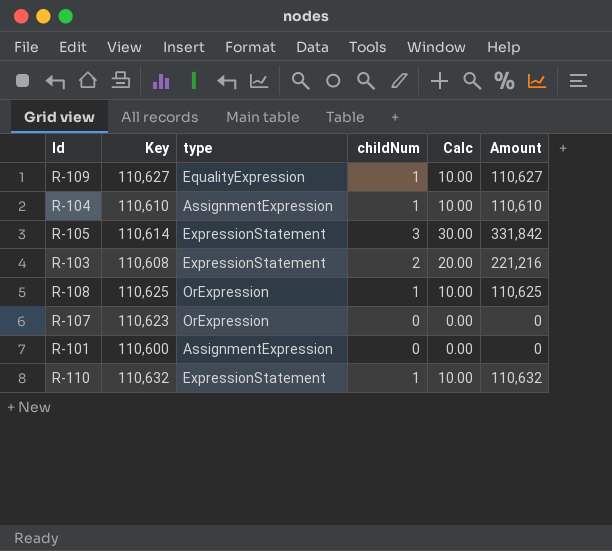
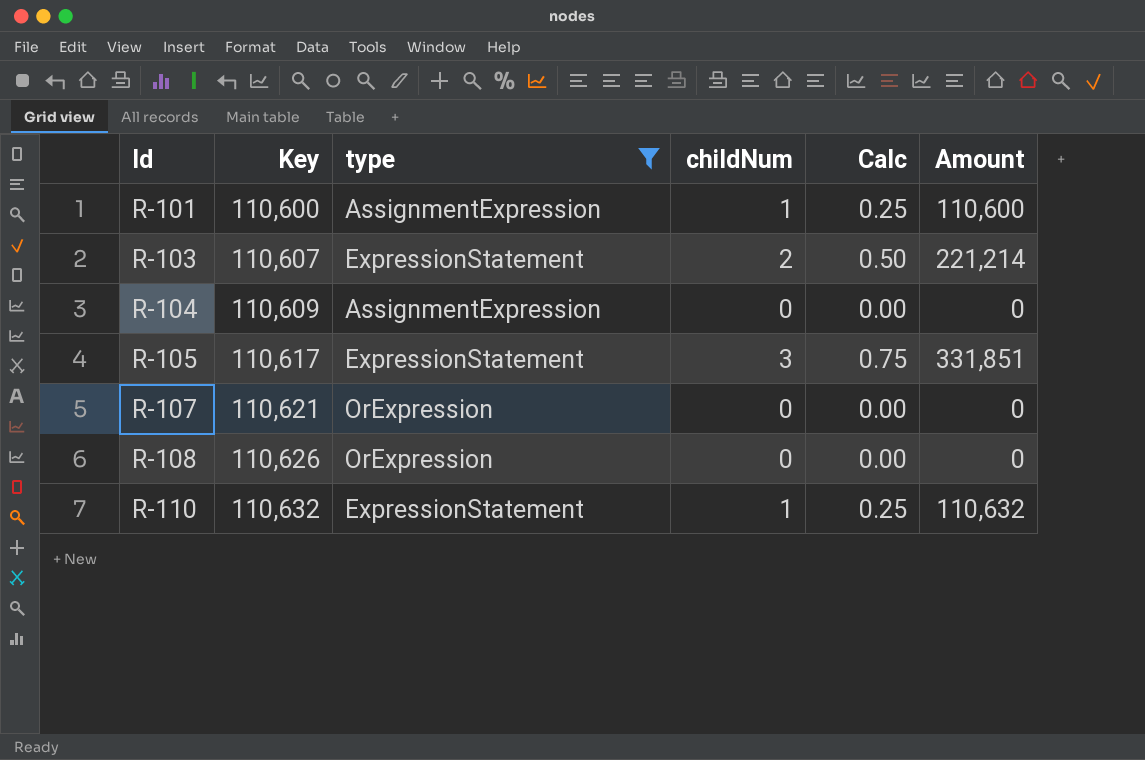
filter: none -> type != EqualityExpression
row order: none -> Id ascending
column Calc | formula: [childNum] * 10 -> [childNum] * 0.25
R-101 | childNum: 0 -> 1
R-101 | Amount: 0 -> 110,600
R-103 | Key: 110,608 -> 110,607
R-103 | Amount: 221,216 -> 221,214
R-104 | Key: 110,610 -> 110,609
R-104 | childNum: 1 -> 0
R-104 | Amount: 110,610 -> 0
R-105 | Key: 110,614 -> 110,617
R-105 | Amount: 331,842 -> 331,851
R-107 | Key: 110,623 -> 110,621
R-108 | Key: 110,625 -> 110,626
R-108 | childNum: 1 -> 0
R-108 | Amount: 110,625 -> 0

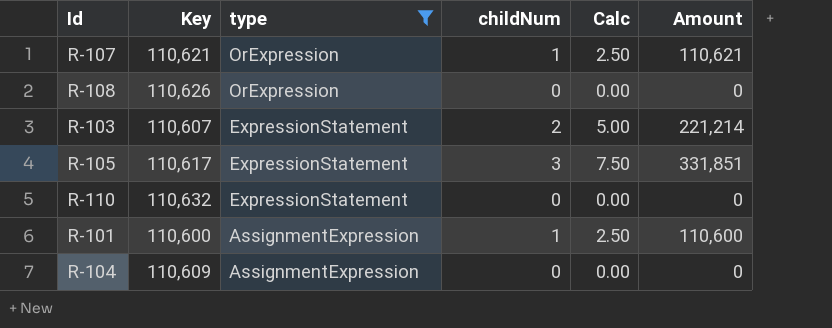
row order: Id ascending -> type descending
column Calc | formula: [childNum] * 0.25 -> [childNum] * 2.5
R-107 | childNum: 0 -> 1
R-107 | Amount: 0 -> 110,621
R-110 | childNum: 1 -> 0
R-110 | Amount: 110,632 -> 0

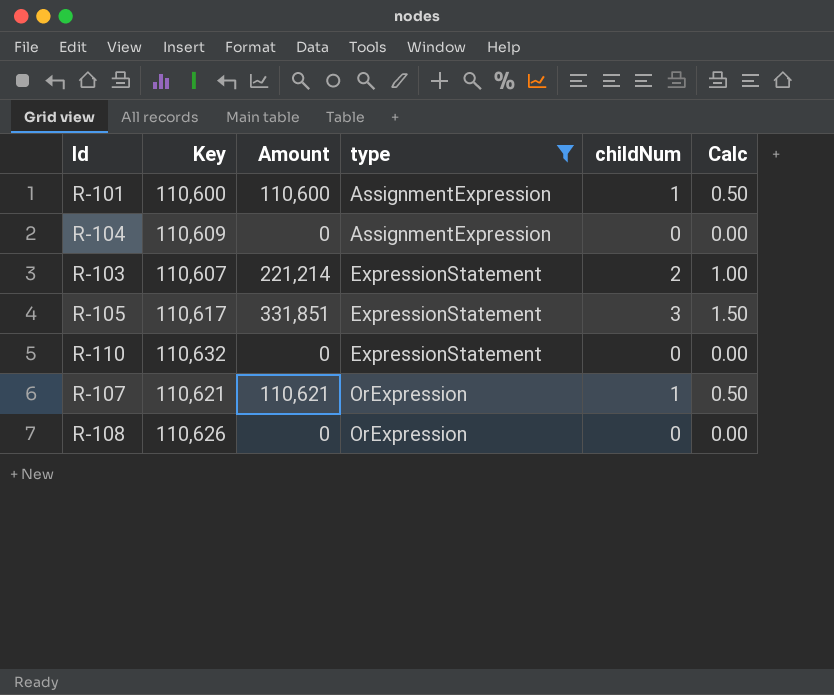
row order: type descending -> type ascending
column Amount | position: 6 -> 3
column Calc | formula: [childNum] * 2.5 -> [childNum] * 0.5

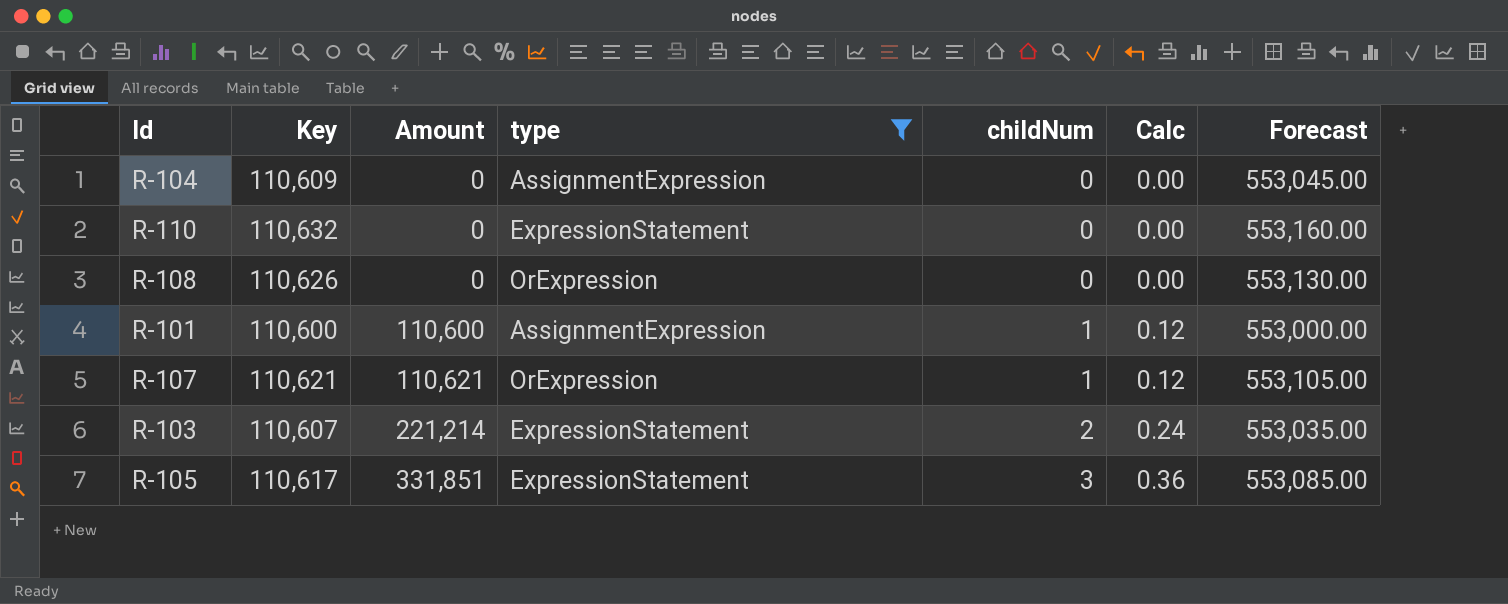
row order: type ascending -> Amount ascending
column Calc | formula: [childNum] * 0.5 -> [childNum] * 0.12
column Forecast | formula: none -> [Key] * 5

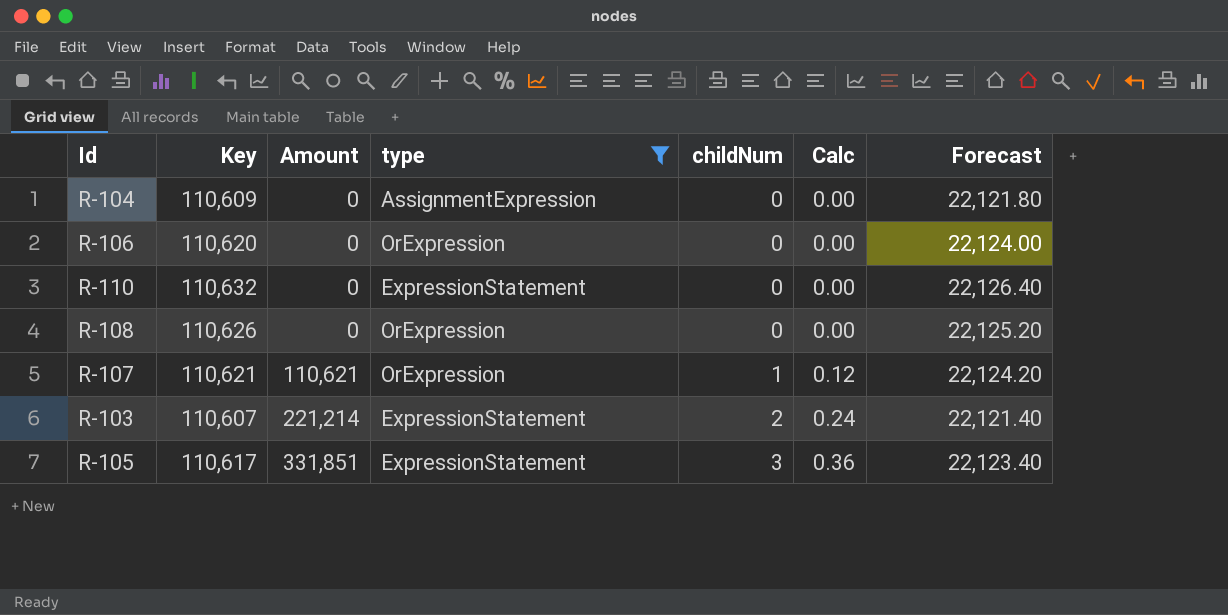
column Forecast | formula: [Key] * 5 -> [Key] * 0.2
row R-101: 110,600 | 110,600 | AssignmentExpression | 1 | 0.12 | 553,000.00 -> none
row R-106: none -> 110,620 | 0 | OrExpression | 0 | 0.00 | 22,124.00

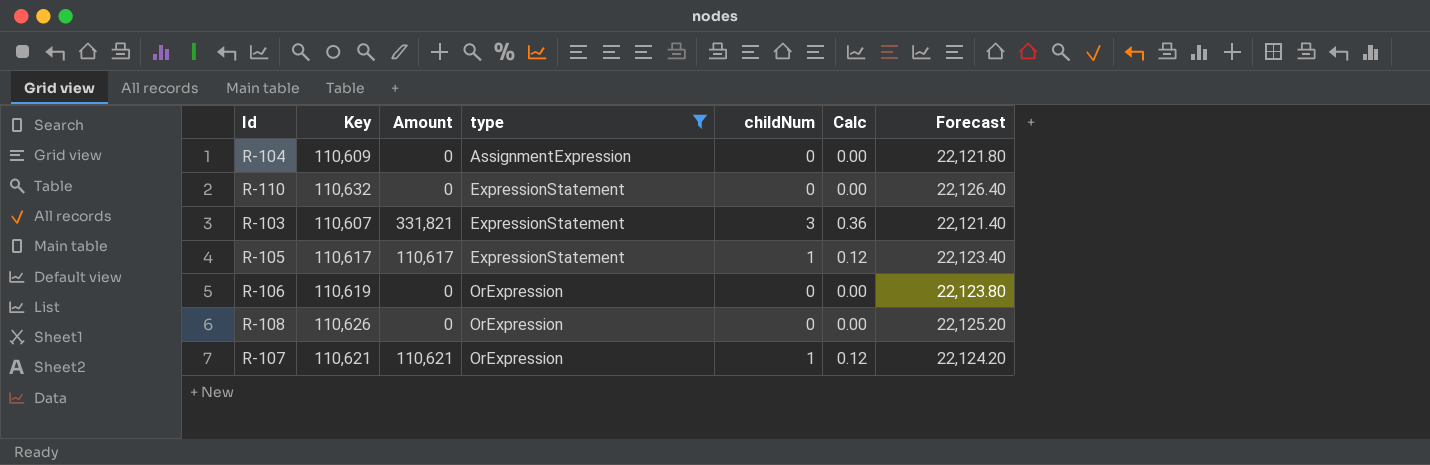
row order: Amount ascending -> type ascending
R-103 | Amount: 221,214 -> 331,821
R-103 | childNum: 2 -> 3
R-103 | Calc: 0.24 -> 0.36
R-105 | Amount: 331,851 -> 110,617
R-105 | childNum: 3 -> 1
R-105 | Calc: 0.36 -> 0.12
R-106 | Key: 110,620 -> 110,619
R-106 | Forecast: 22,124.00 -> 22,123.80

